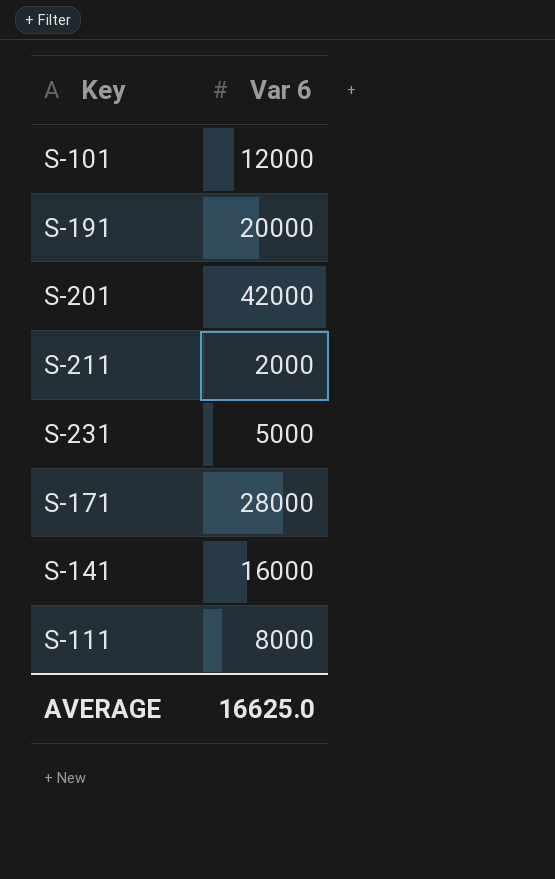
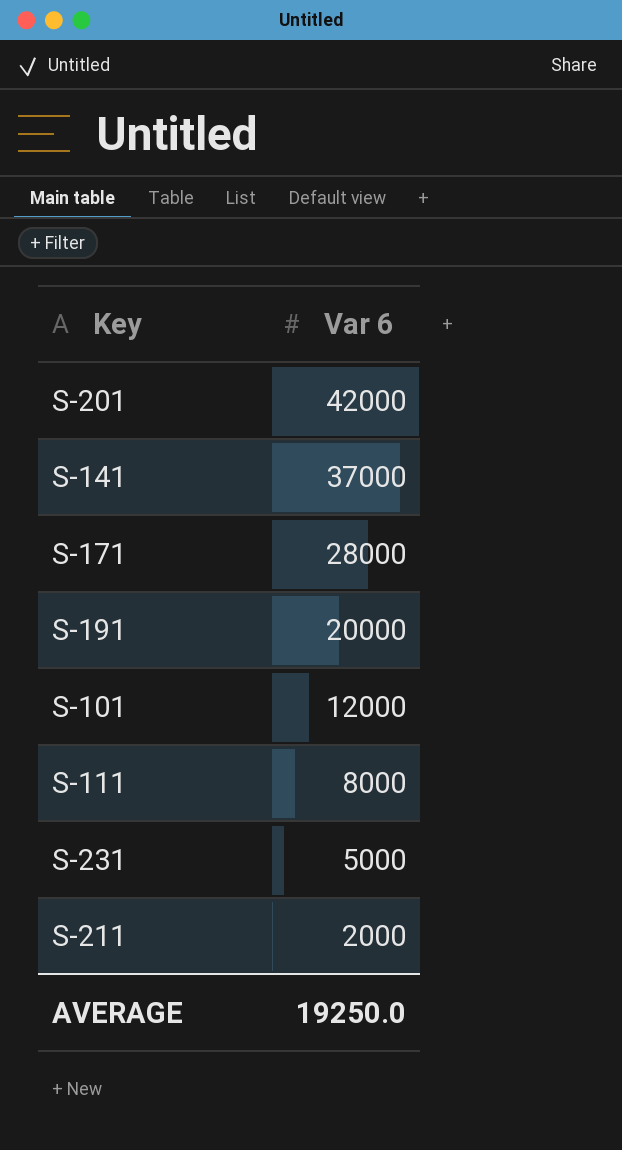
row order: none -> Var 6 descending
S-141 | Var 6: 16000 -> 37000
AVERAGE | Var 6: 16625.0 -> 19250.0

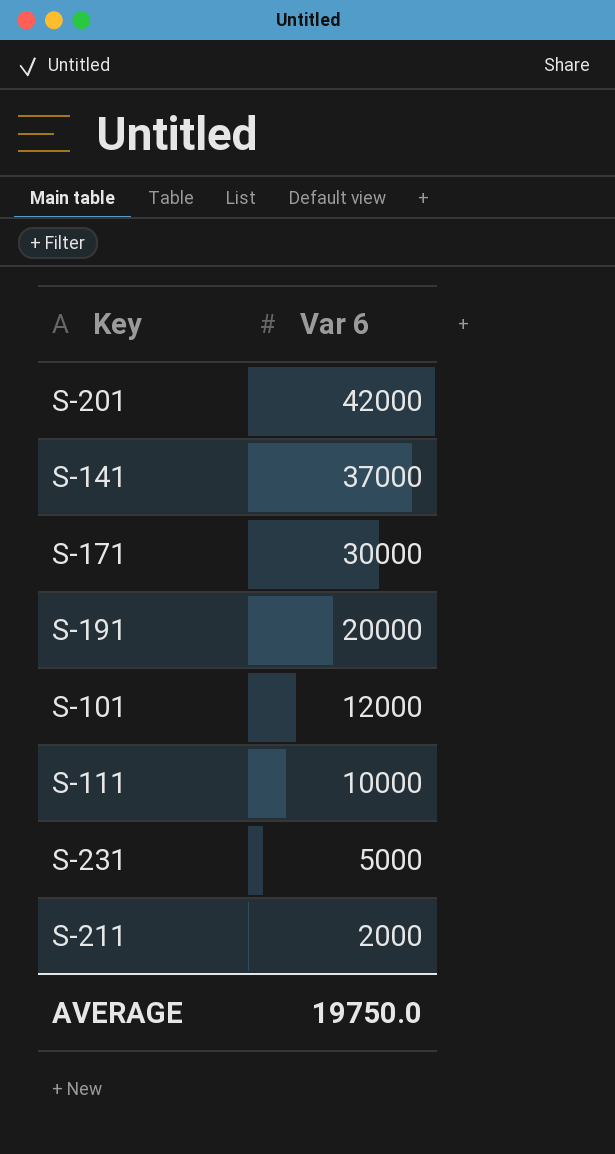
S-171 | Var 6: 28000 -> 30000
S-111 | Var 6: 8000 -> 10000
AVERAGE | Var 6: 19250.0 -> 19750.0

